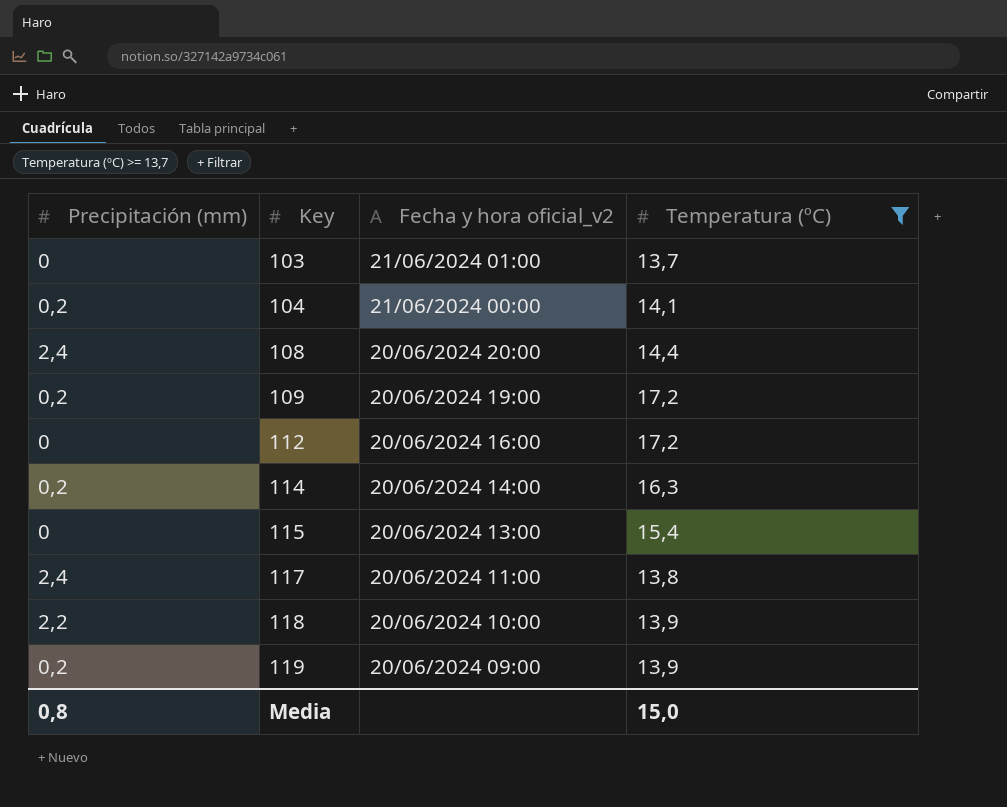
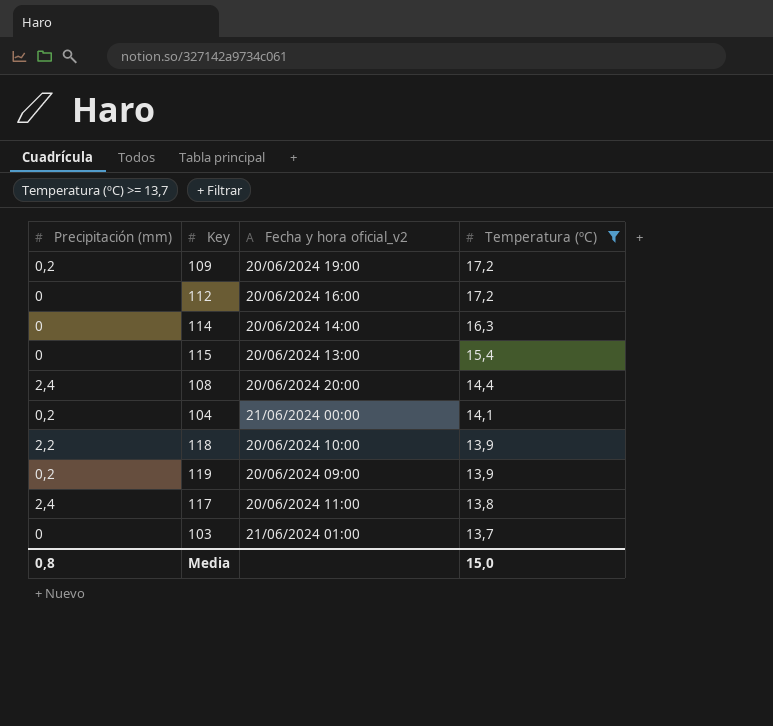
row order: Key ascending -> Temperatura (ºC) descending
114 | Precipitación (mm): 0,2 -> 0

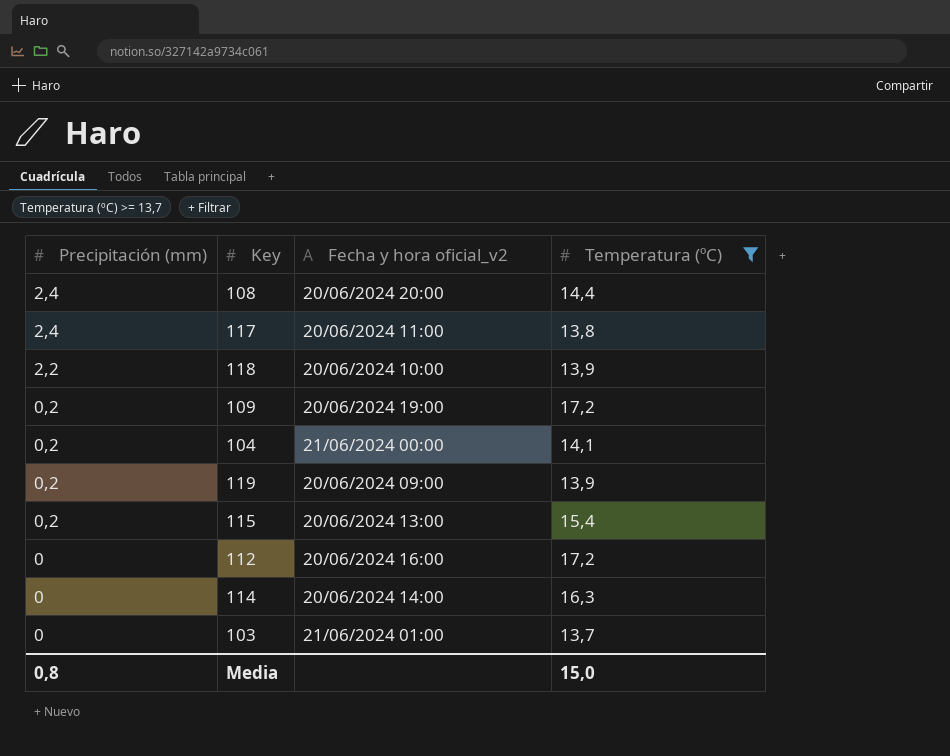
row order: Temperatura (ºC) descending -> Precipitación (mm) descending
115 | Precipitación (mm): 0 -> 0,2

